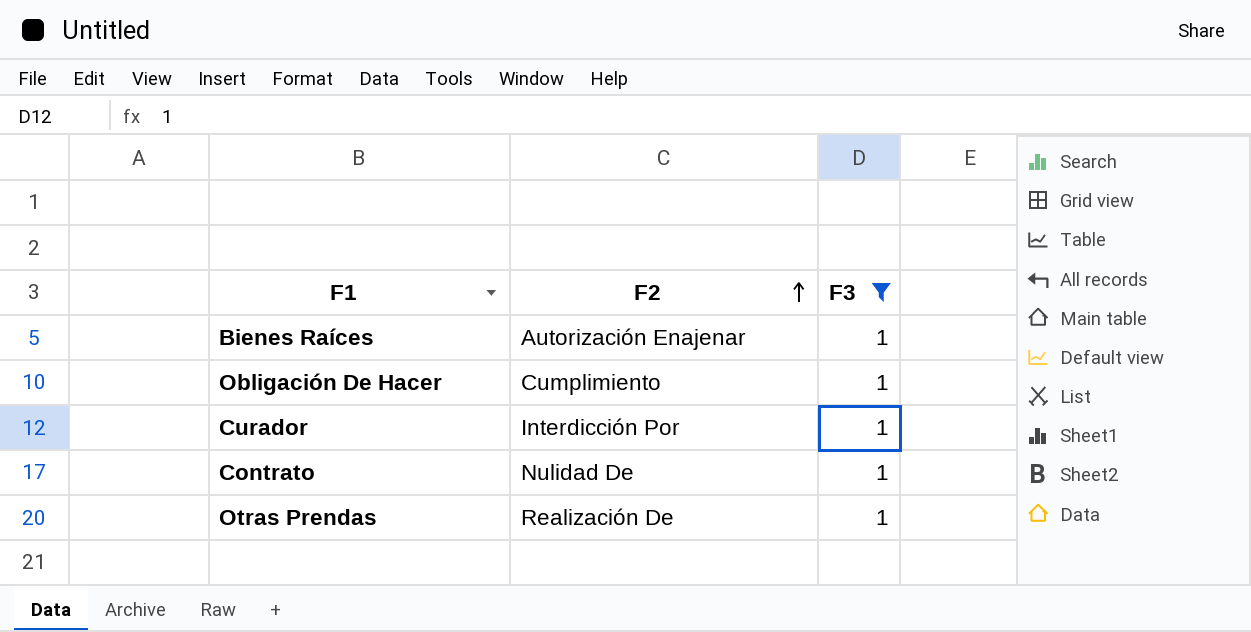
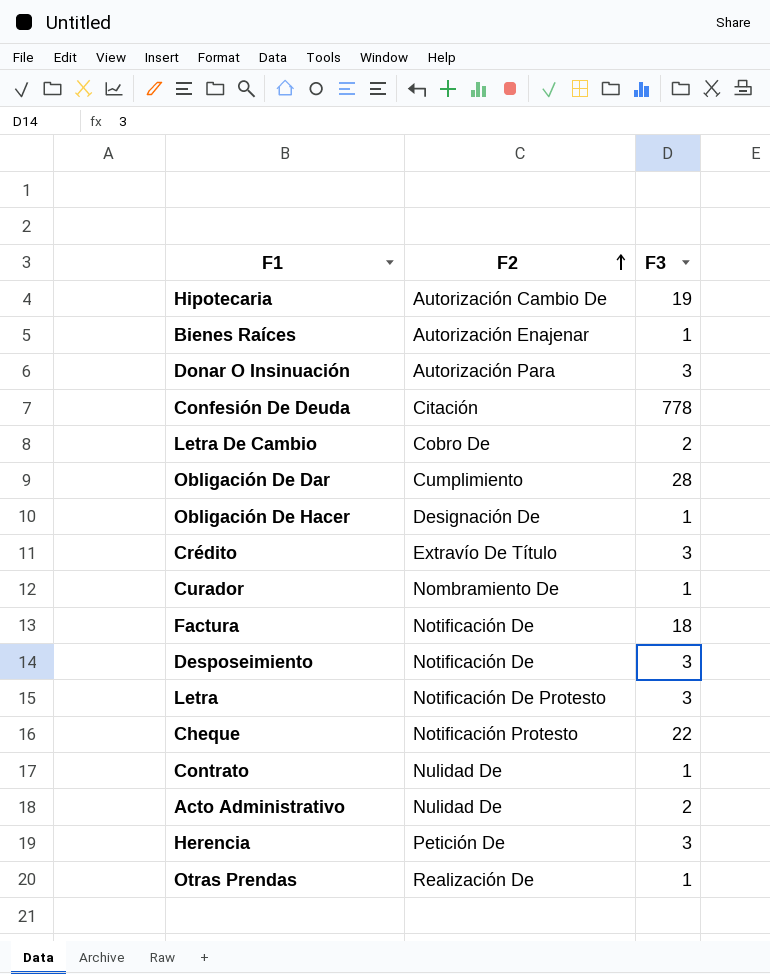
filter: F3 = 1 -> none
Obligación De Hacer | F2: Cumplimiento -> Designación De
Curador | F2: Interdicción Por -> Nombramiento De

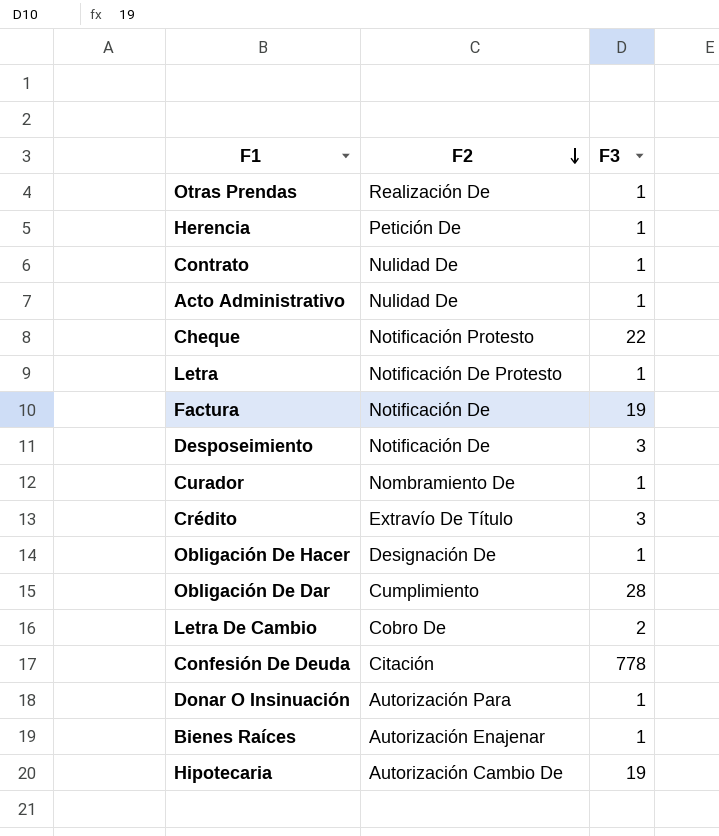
row order: F2 ascending -> F2 descending
Herencia | F3: 3 -> 1
Acto Administrativo | F3: 2 -> 1
Letra | F3: 3 -> 1
Factura | F3: 18 -> 19
Donar O Insinuación | F3: 3 -> 1

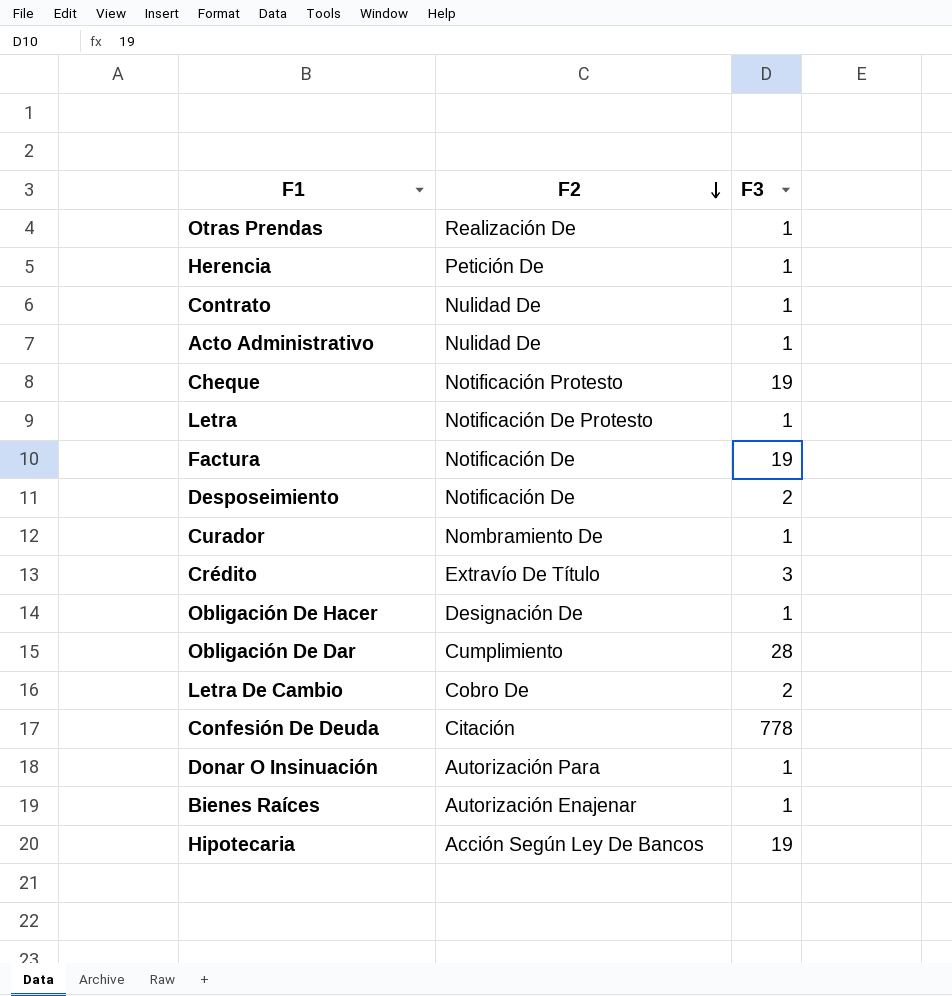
Cheque | F3: 22 -> 19
Desposeimiento | F3: 3 -> 2
Hipotecaria | F2: Autorización Cambio De -> Acción Según Ley De Bancos

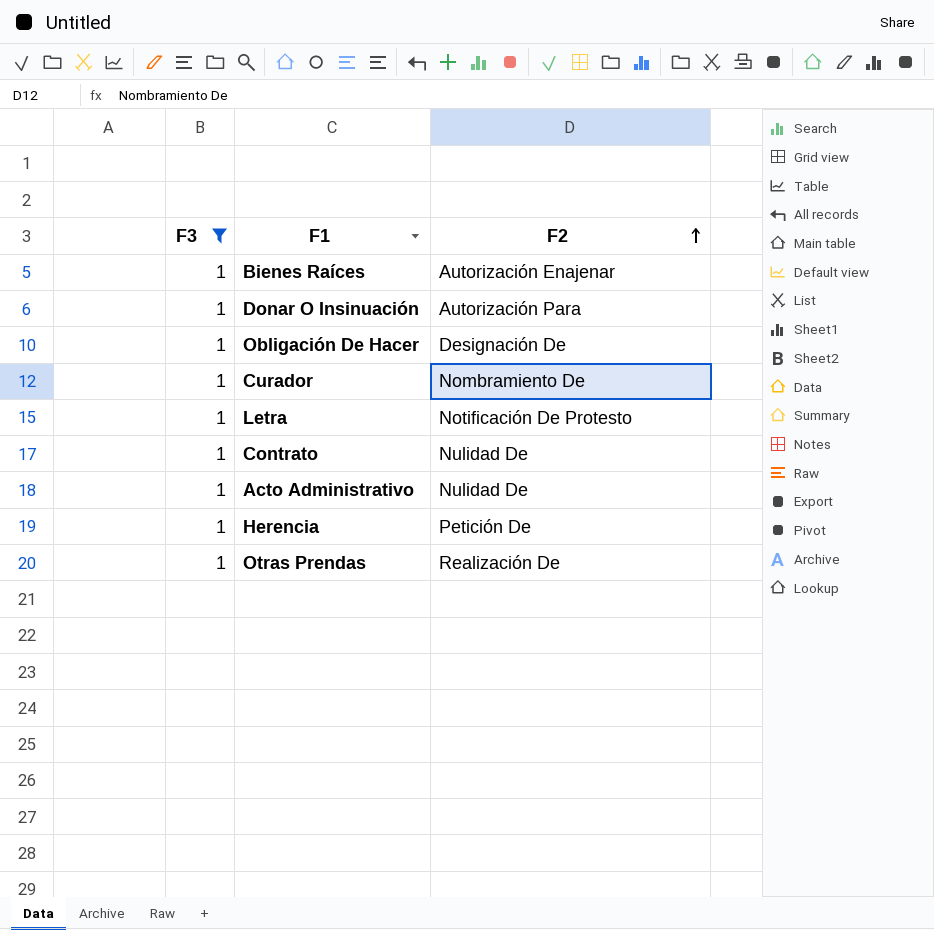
filter: none -> F3 = 1
row order: F2 descending -> F2 ascending
column F3 | position: 3 -> 1

